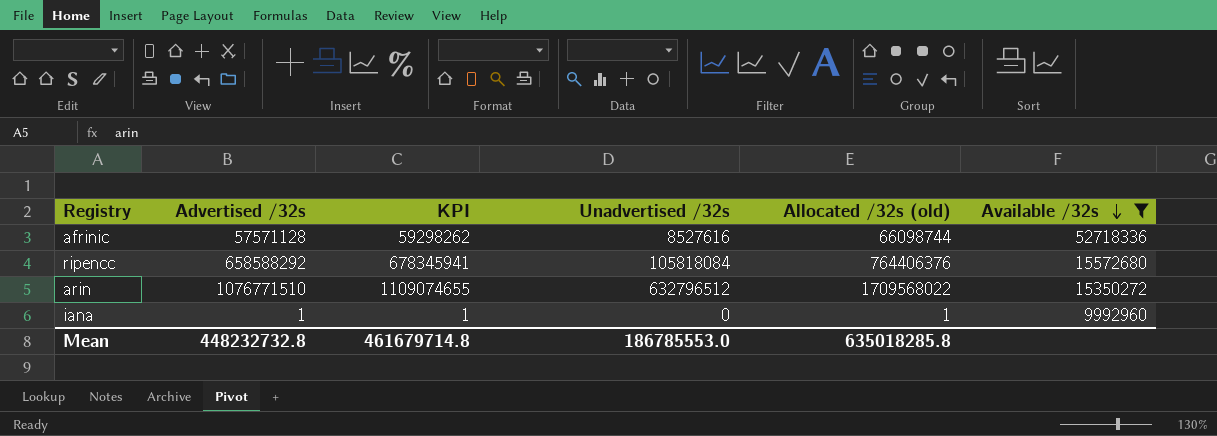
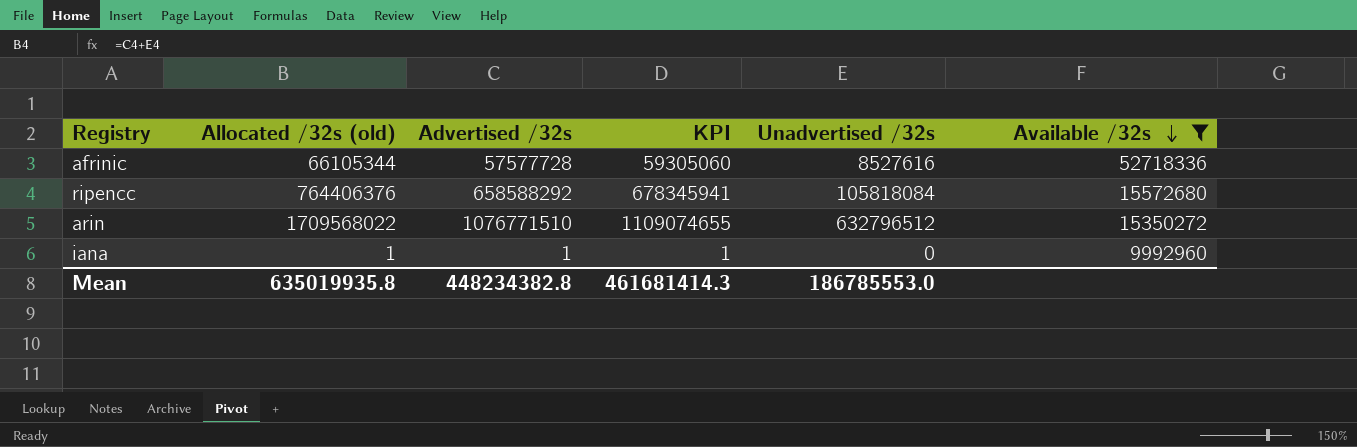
column Allocated /32s (old) | position: 5 -> 2
afrinic | Allocated /32s (old): 66098744 -> 66105344
afrinic | Advertised /32s: 57571128 -> 57577728
afrinic | KPI: 59298262 -> 59305060
Mean | Allocated /32s (old): 635018285.8 -> 635019935.8
Mean | Advertised /32s: 448232732.8 -> 448234382.8
Mean | KPI: 461679714.8 -> 461681414.3

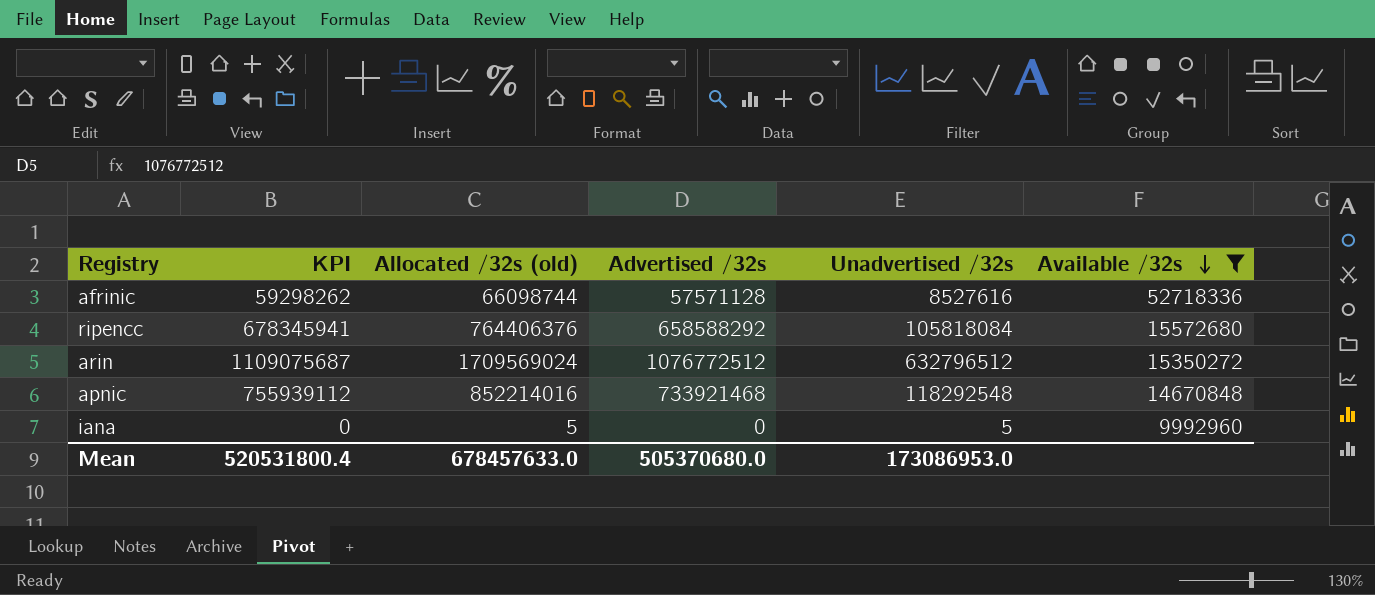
column KPI | position: 4 -> 2
afrinic | KPI: 59305060 -> 59298262
afrinic | Allocated /32s (old): 66105344 -> 66098744
afrinic | Advertised /32s: 57577728 -> 57571128
arin | KPI: 1109074655 -> 1109075687
arin | Allocated /32s (old): 1709568022 -> 1709569024
arin | Advertised /32s: 1076771510 -> 1076772512
row apnic: none -> 755939112 | 852214016 | 733921468 | 118292548 | 14670848
iana | KPI: 1 -> 0
iana | Allocated /32s (old): 1 -> 5
iana | Advertised /32s: 1 -> 0
iana | Unadvertised /32s: 0 -> 5
Mean | KPI: 461681414.3 -> 520531800.4
Mean | Allocated /32s (old): 635019935.8 -> 678457633.0
Mean | Advertised /32s: 448234382.8 -> 505370680.0
Mean | Unadvertised /32s: 186785553.0 -> 173086953.0

